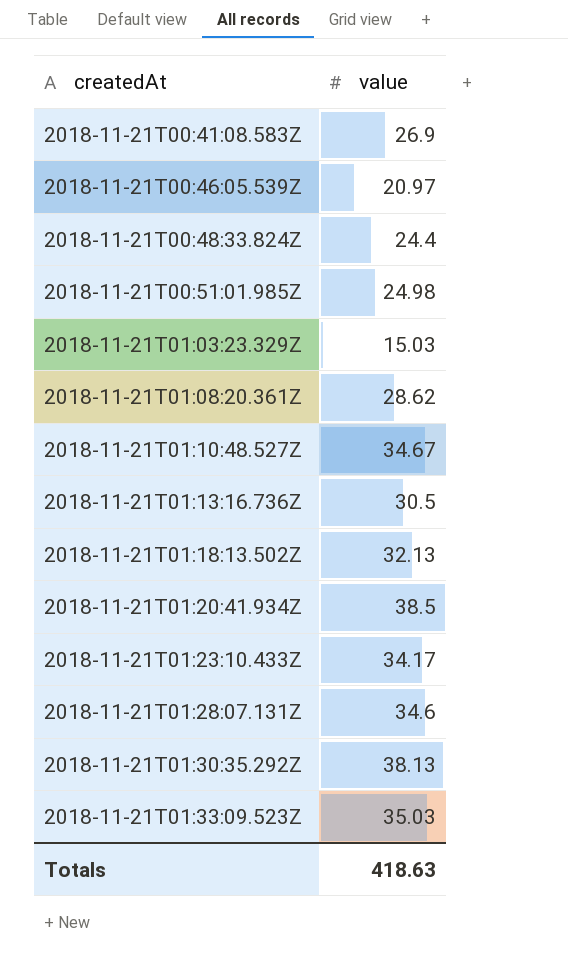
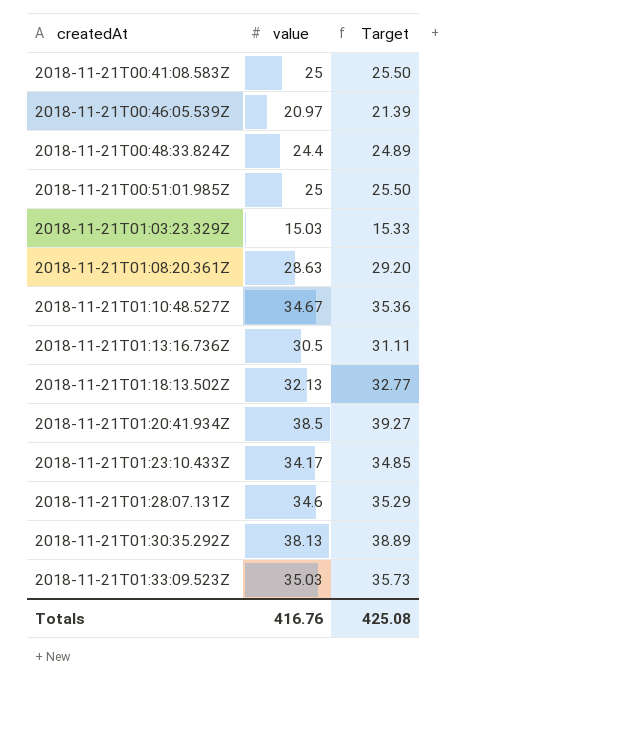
column Target | formula: none -> [value] * 1.02
2018-11-21T00:41:08.583Z | value: 26.9 -> 25
2018-11-21T00:51:01.985Z | value: 24.98 -> 25
2018-11-21T01:08:20.361Z | value: 28.62 -> 28.63
Totals | value: 418.63 -> 416.76

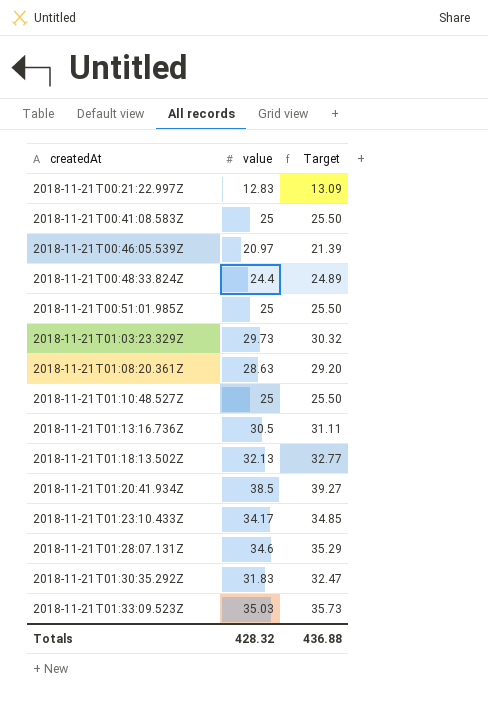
row 2018-11-21T00:21:22.997Z: none -> 12.83 | 13.09
2018-11-21T01:03:23.329Z | value: 15.03 -> 29.73
2018-11-21T01:03:23.329Z | Target: 15.33 -> 30.32
2018-11-21T01:10:48.527Z | value: 34.67 -> 25
2018-11-21T01:10:48.527Z | Target: 35.36 -> 25.50
2018-11-21T01:30:35.292Z | value: 38.13 -> 31.83
2018-11-21T01:30:35.292Z | Target: 38.89 -> 32.47
Totals | value: 416.76 -> 428.32
Totals | Target: 425.08 -> 436.88

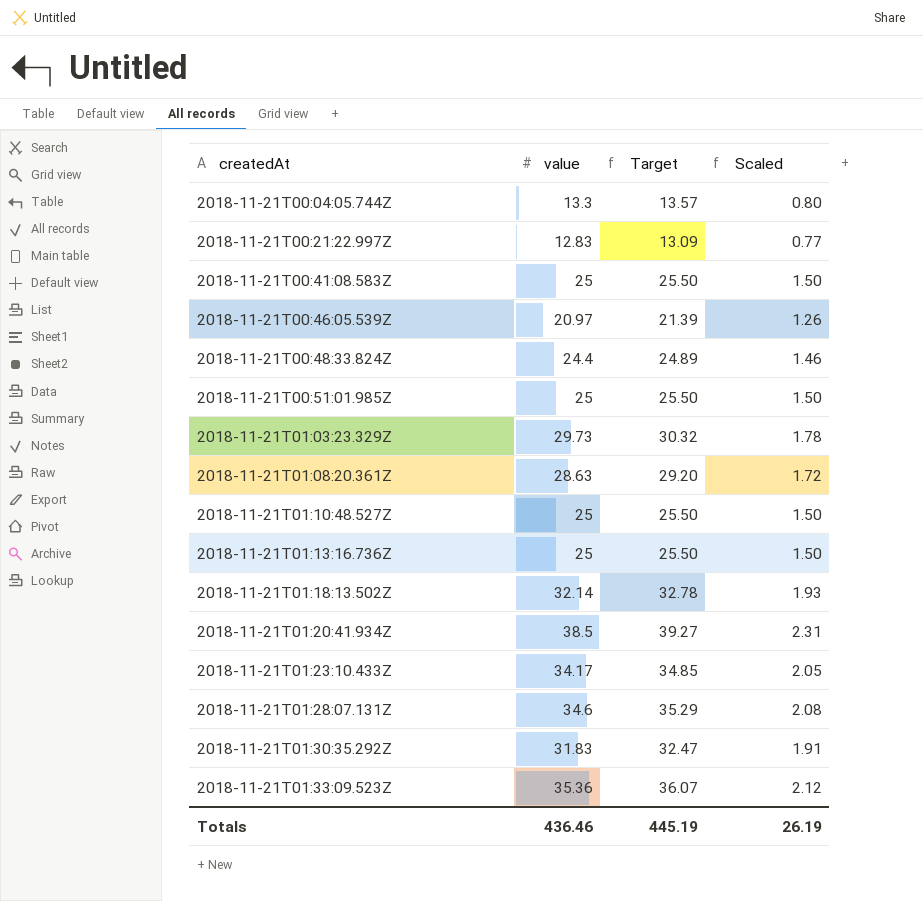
column Scaled | formula: none -> [value] * 0.06
row 2018-11-21T00:04:05.744Z: none -> 13.3 | 13.57 | 0.80
2018-11-21T01:13:16.736Z | value: 30.5 -> 25
2018-11-21T01:13:16.736Z | Target: 31.11 -> 25.50
2018-11-21T01:18:13.502Z | value: 32.13 -> 32.14
2018-11-21T01:18:13.502Z | Target: 32.77 -> 32.78
2018-11-21T01:33:09.523Z | value: 35.03 -> 35.36
2018-11-21T01:33:09.523Z | Target: 35.73 -> 36.07
Totals | value: 428.32 -> 436.46
Totals | Target: 436.88 -> 445.19

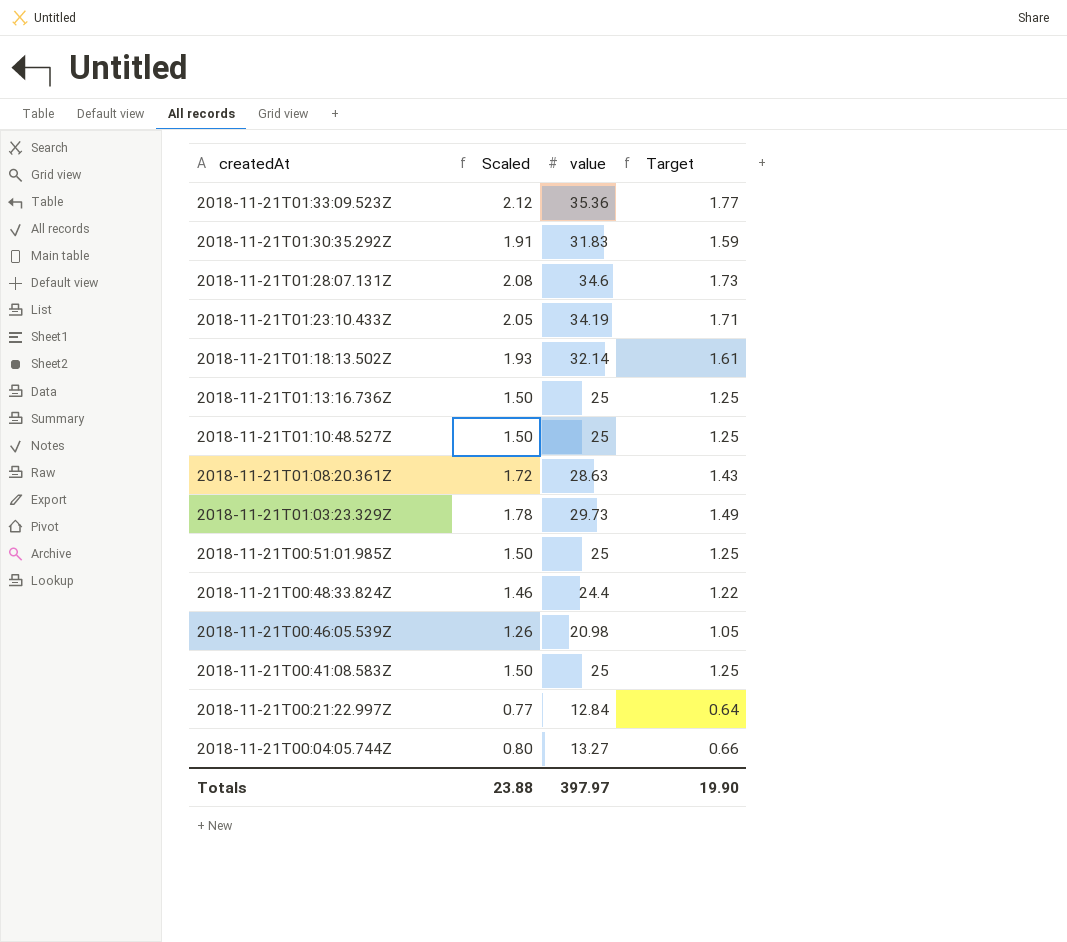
row order: createdAt ascending -> createdAt descending
column Scaled | position: 4 -> 2
column Target | formula: [value] * 1.02 -> [value] * 0.05
row 2018-11-21T01:20:41.934Z: 38.5 | 39.27 | 2.31 -> none
2018-11-21T01:23:10.433Z | value: 34.17 -> 34.19
2018-11-21T00:46:05.539Z | value: 20.97 -> 20.98
2018-11-21T00:21:22.997Z | value: 12.83 -> 12.84
2018-11-21T00:04:05.744Z | value: 13.3 -> 13.27
Totals | Scaled: 26.19 -> 23.88
Totals | value: 436.46 -> 397.97
Totals | Target: 445.19 -> 19.90

